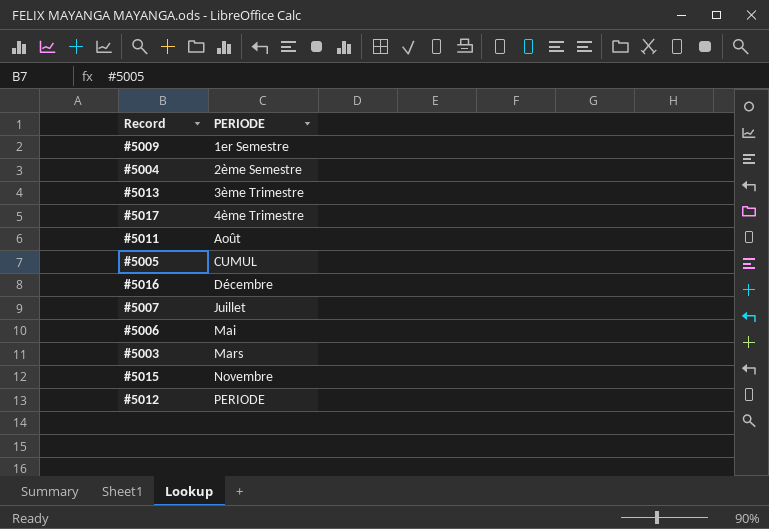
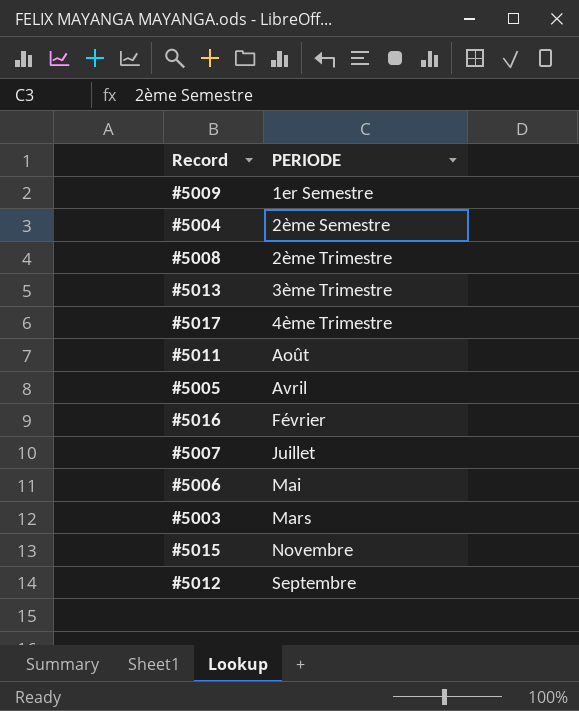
row #5008: none -> 2ème Trimestre
#5005 | PERIODE: CUMUL -> Avril
#5016 | PERIODE: Décembre -> Février
#5012 | PERIODE: PERIODE -> Septembre

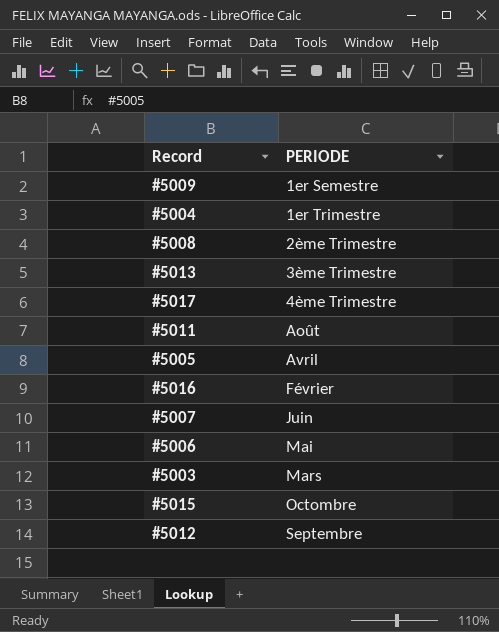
#5004 | PERIODE: 2ème Semestre -> 1er Trimestre
#5007 | PERIODE: Juillet -> Juin
#5015 | PERIODE: Novembre -> Octombre

